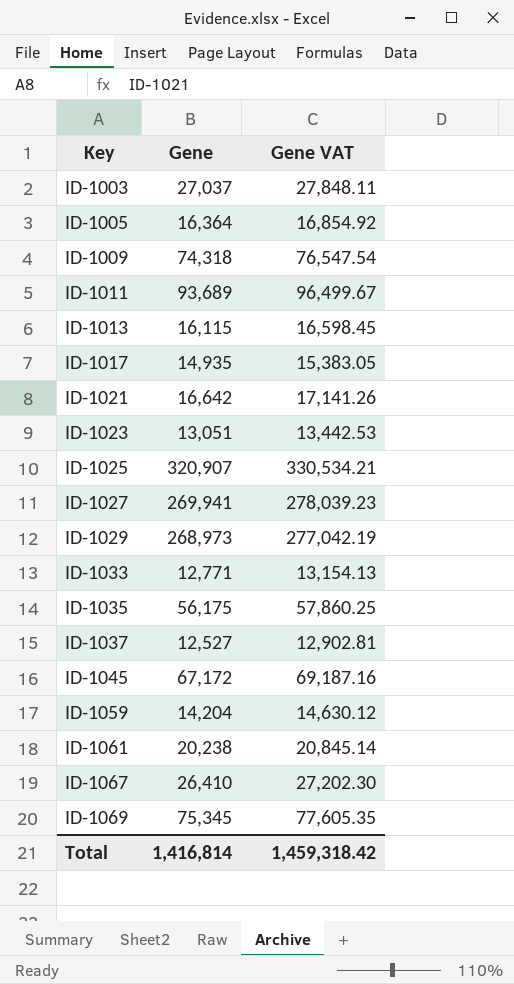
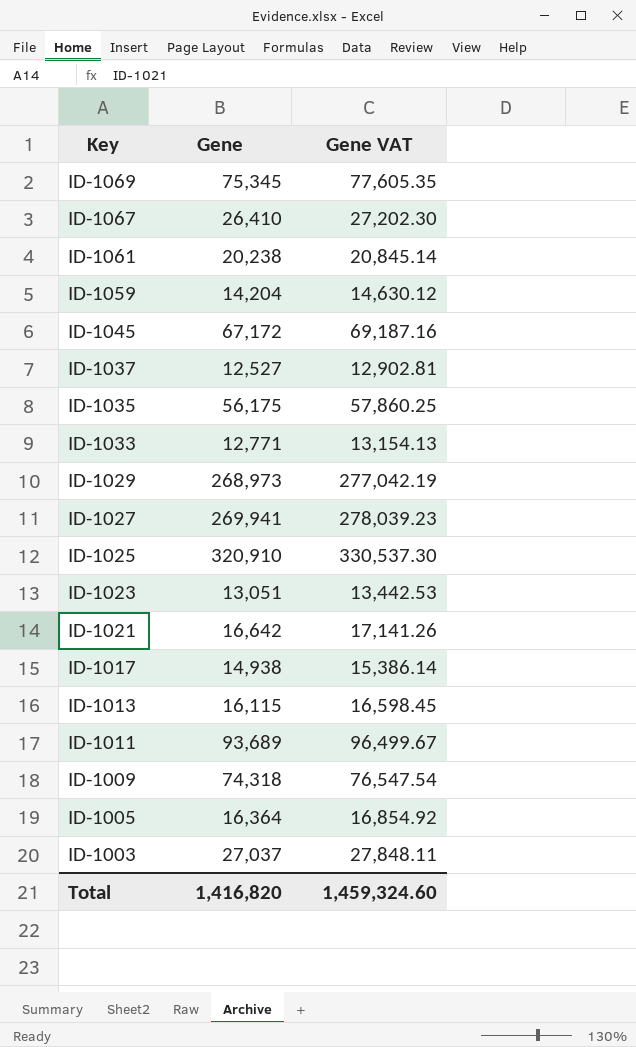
row order: Key ascending -> Key descending
ID-1025 | Gene: 320,907 -> 320,910
ID-1025 | Gene VAT: 330,534.21 -> 330,537.30
ID-1017 | Gene: 14,935 -> 14,938
ID-1017 | Gene VAT: 15,383.05 -> 15,386.14
Total | Gene: 1,416,814 -> 1,416,820
Total | Gene VAT: 1,459,318.42 -> 1,459,324.60

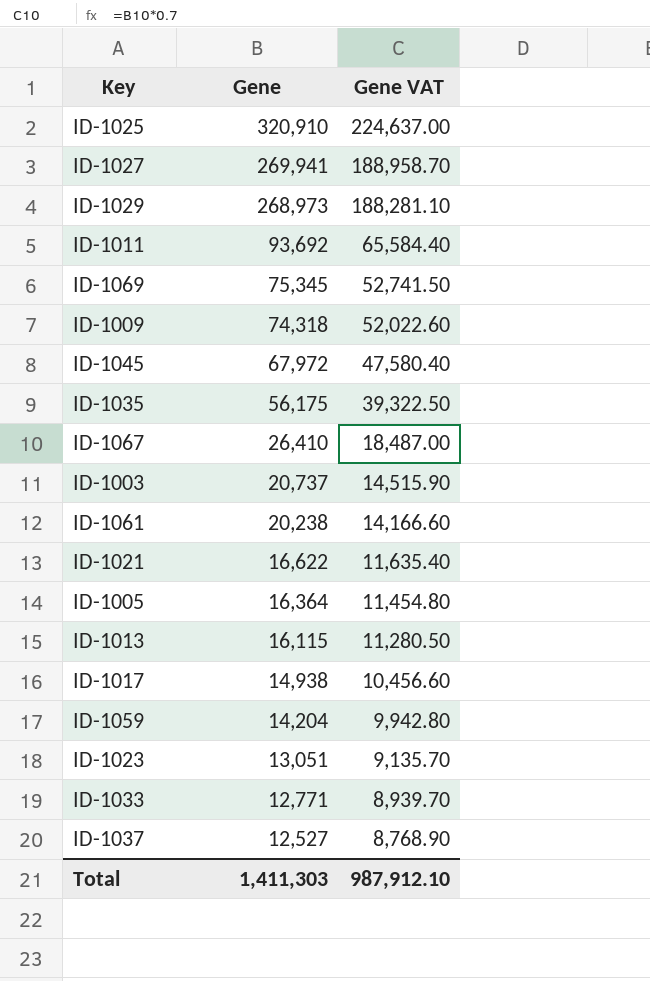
row order: Key descending -> Gene descending
column Gene VAT | formula: [Gene] * 1.03 -> [Gene] * 0.7
ID-1011 | Gene: 93,689 -> 93,692
ID-1045 | Gene: 67,172 -> 67,972
ID-1003 | Gene: 27,037 -> 20,737
ID-1021 | Gene: 16,642 -> 16,622
Total | Gene: 1,416,820 -> 1,411,303
Total | Gene VAT: 1,459,324.60 -> 987,912.10

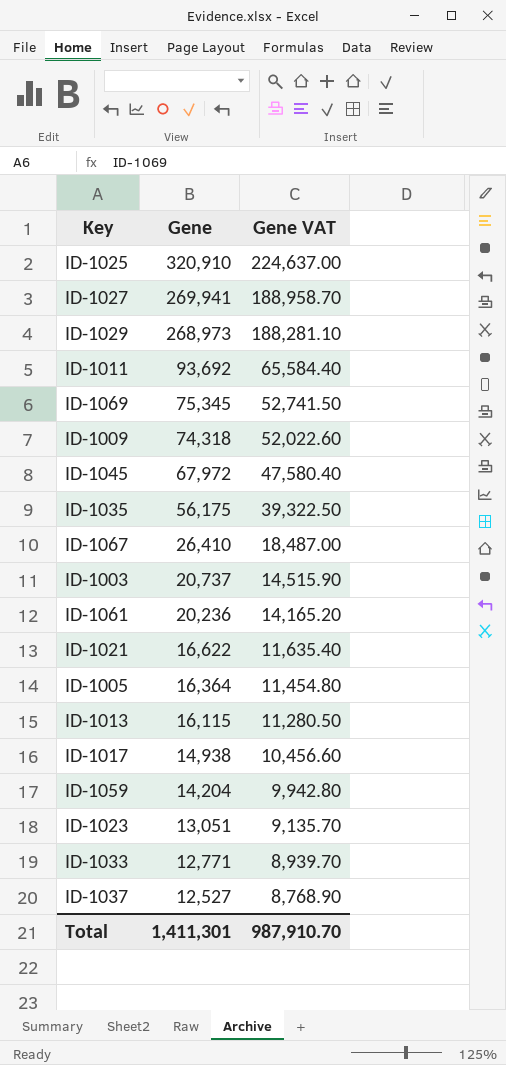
ID-1061 | Gene: 20,238 -> 20,236
ID-1061 | Gene VAT: 14,166.60 -> 14,165.20
Total | Gene: 1,411,303 -> 1,411,301
Total | Gene VAT: 987,912.10 -> 987,910.70

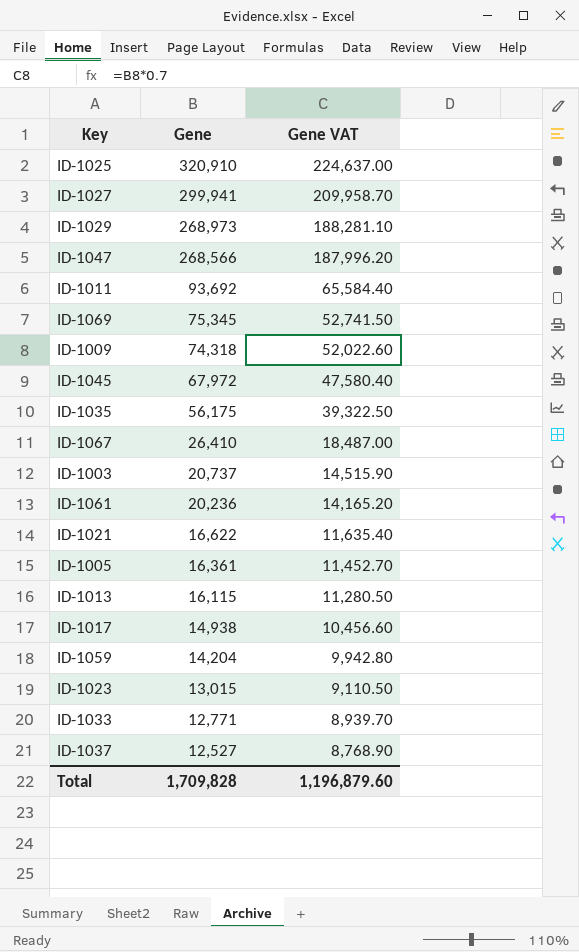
ID-1027 | Gene: 269,941 -> 299,941
ID-1027 | Gene VAT: 188,958.70 -> 209,958.70
row ID-1047: none -> 268,566 | 187,996.20
ID-1005 | Gene: 16,364 -> 16,361
ID-1005 | Gene VAT: 11,454.80 -> 11,452.70
ID-1023 | Gene: 13,051 -> 13,015
ID-1023 | Gene VAT: 9,135.70 -> 9,110.50
Total | Gene: 1,411,301 -> 1,709,828
Total | Gene VAT: 987,910.70 -> 1,196,879.60

